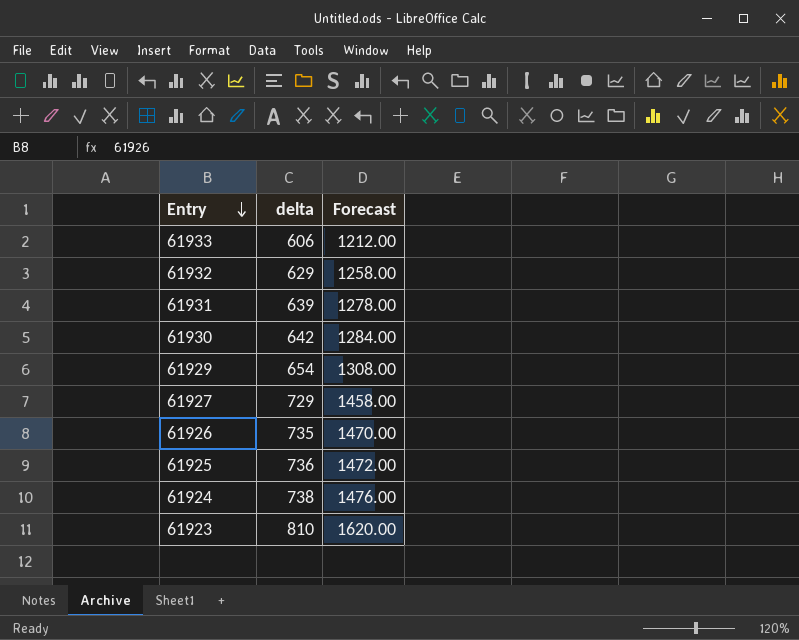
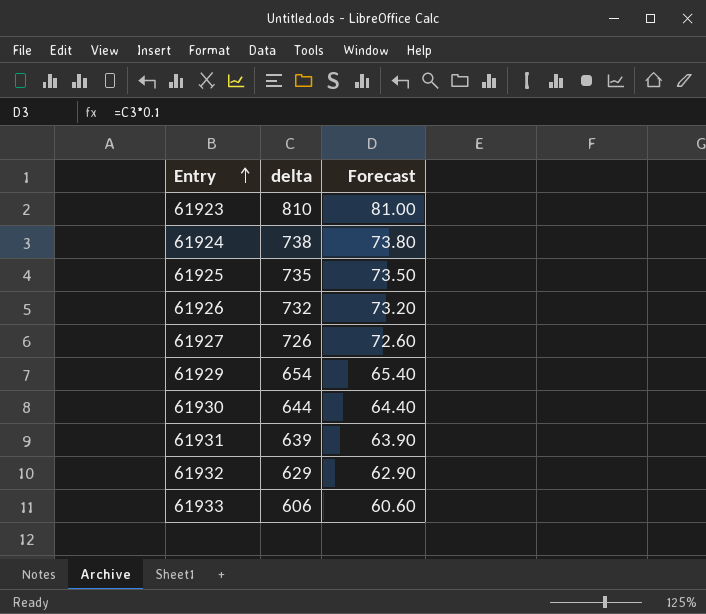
row order: Entry descending -> Entry ascending
column Forecast | formula: [delta] * 2 -> [delta] * 0.1
61925 | delta: 736 -> 735
61926 | delta: 735 -> 732
61927 | delta: 729 -> 726
61930 | delta: 642 -> 644

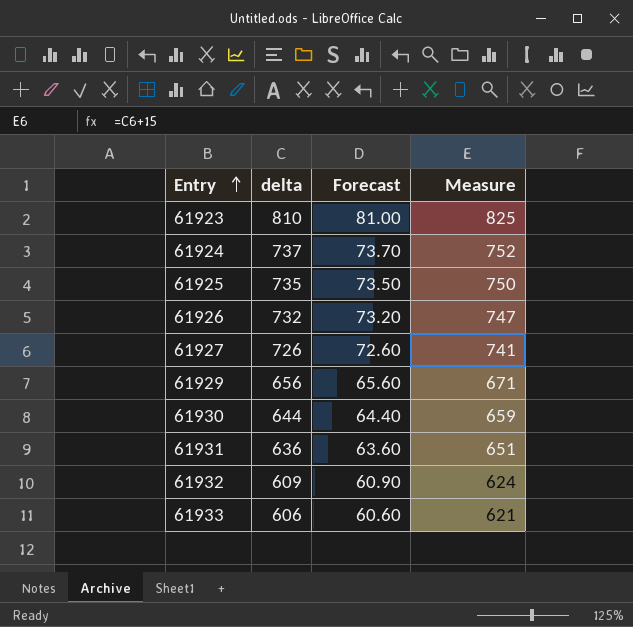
column Measure | formula: none -> [delta] + 15
61924 | delta: 738 -> 737
61924 | Forecast: 73.80 -> 73.70
61929 | delta: 654 -> 656
61929 | Forecast: 65.40 -> 65.60
61931 | delta: 639 -> 636
61931 | Forecast: 63.90 -> 63.60
61932 | delta: 629 -> 609
61932 | Forecast: 62.90 -> 60.90

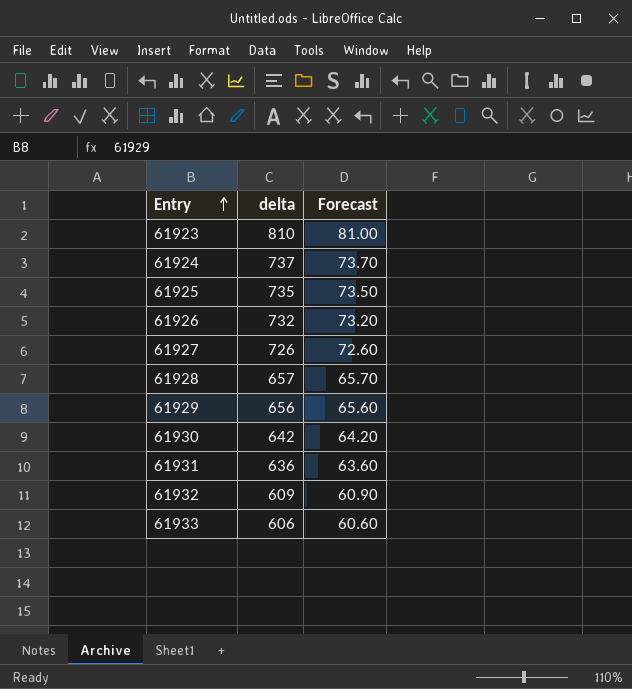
column Measure | formula: [delta] + 15 -> none
row 61928: none -> 657 | 65.70
61930 | delta: 644 -> 642
61930 | Forecast: 64.40 -> 64.20

